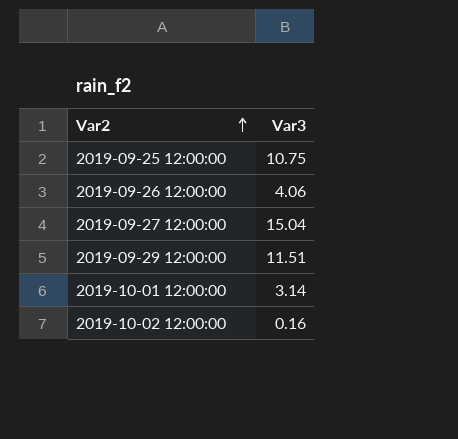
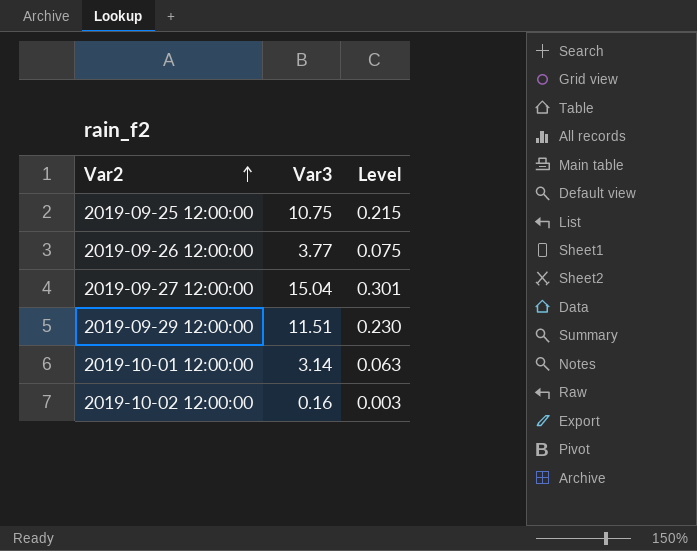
column Level | formula: none -> [Var3] * 0.02
2019-09-26 12:00:00 | Var3: 4.06 -> 3.77

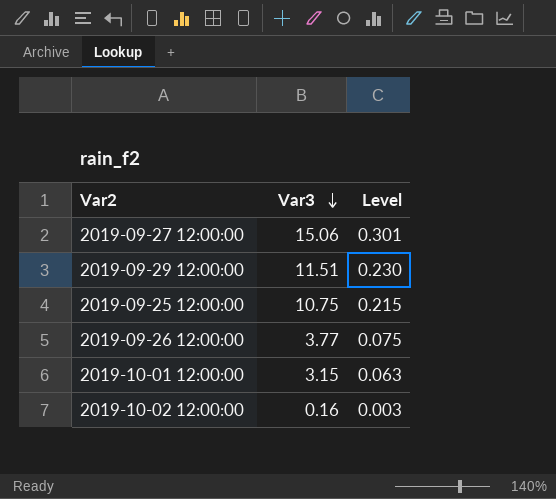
row order: Var2 ascending -> Var3 descending
2019-09-27 12:00:00 | Var3: 15.04 -> 15.06
2019-10-01 12:00:00 | Var3: 3.14 -> 3.15

